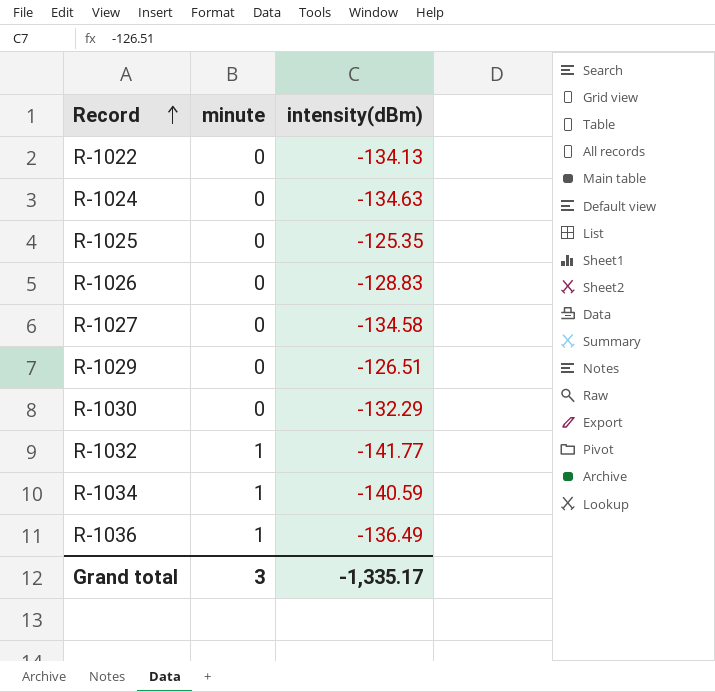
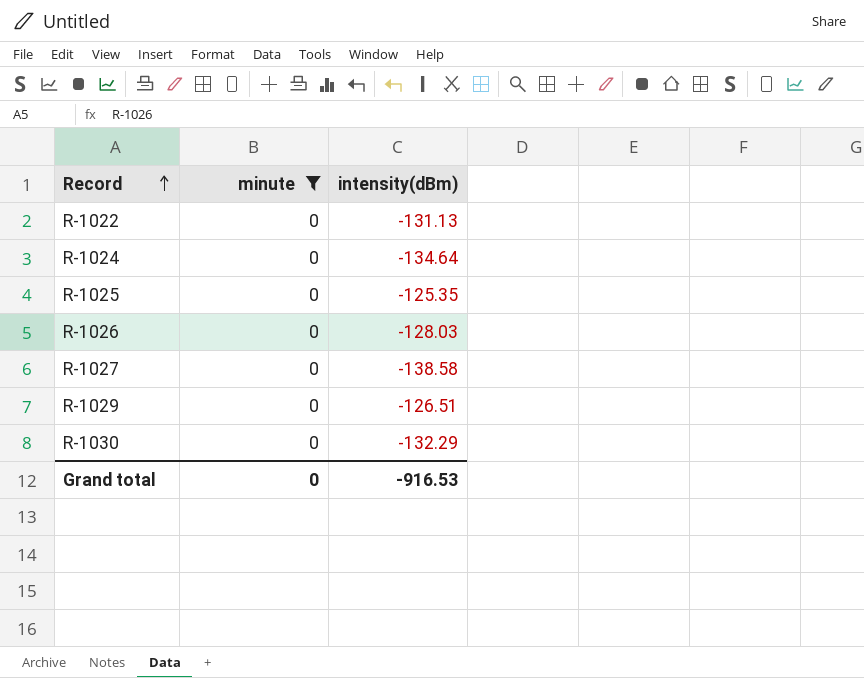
filter: none -> minute = 0
R-1022 | intensity(dBm): -134.13 -> -131.13
R-1024 | intensity(dBm): -134.63 -> -134.64
R-1026 | intensity(dBm): -128.83 -> -128.03
R-1027 | intensity(dBm): -134.58 -> -138.58
Grand total | minute: 3 -> 0
Grand total | intensity(dBm): -1,335.17 -> -916.53

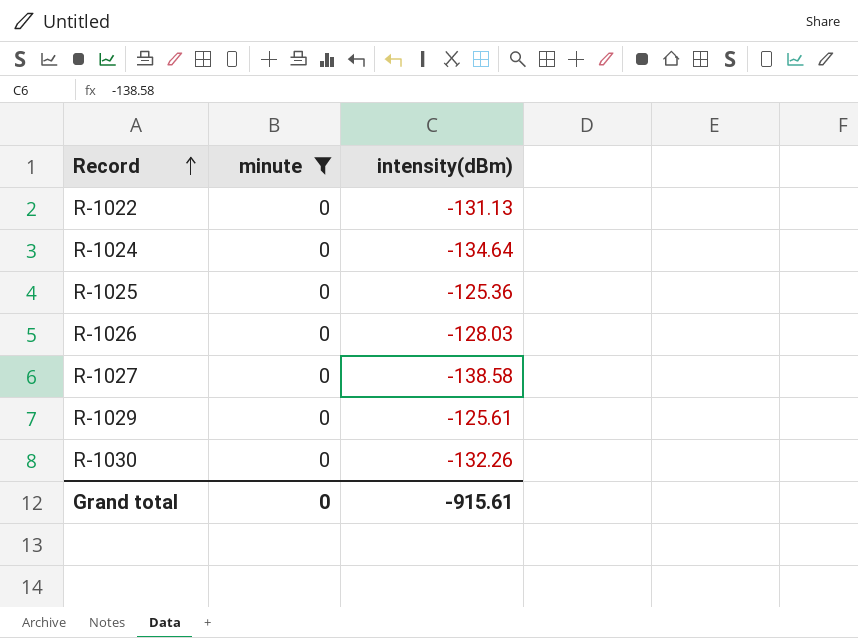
R-1025 | intensity(dBm): -125.35 -> -125.36
R-1029 | intensity(dBm): -126.51 -> -125.61
R-1030 | intensity(dBm): -132.29 -> -132.26
Grand total | intensity(dBm): -916.53 -> -915.61

